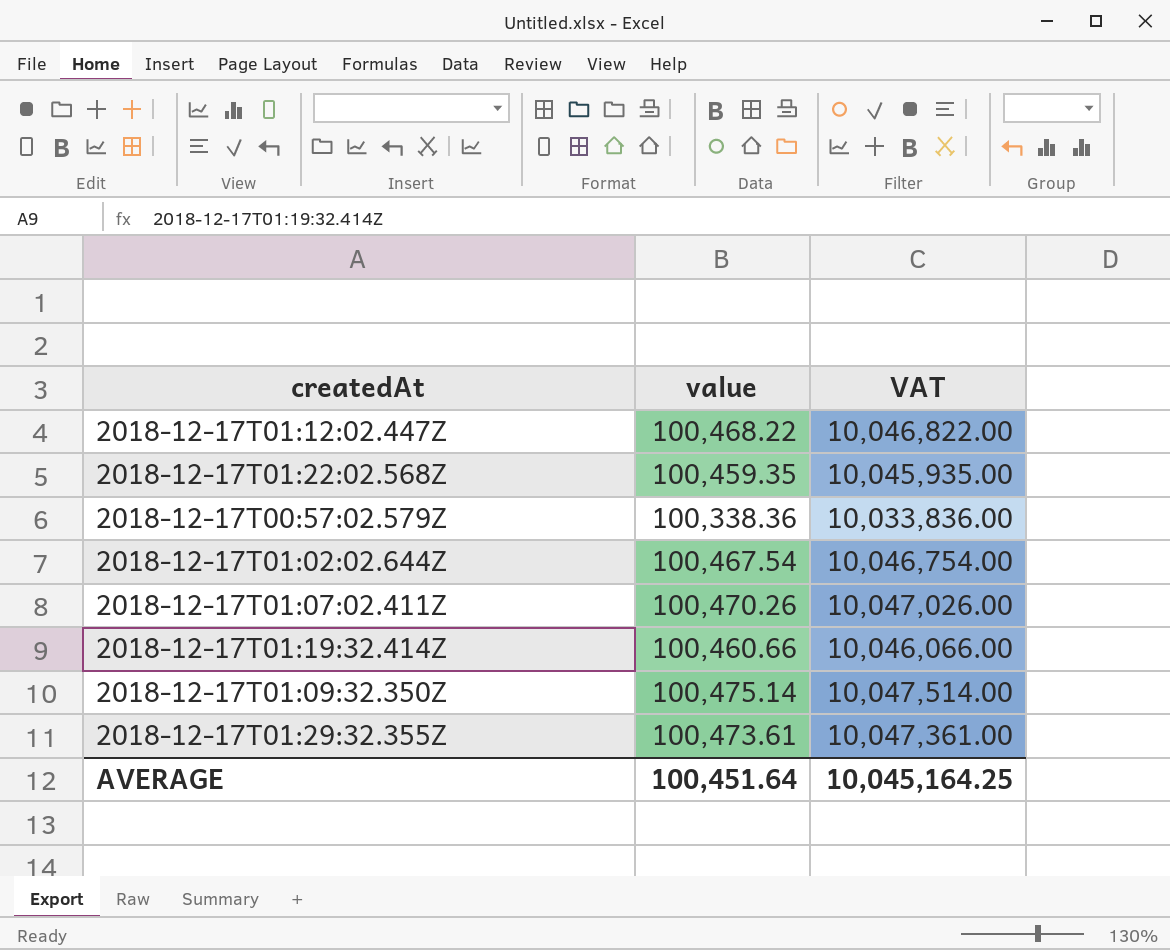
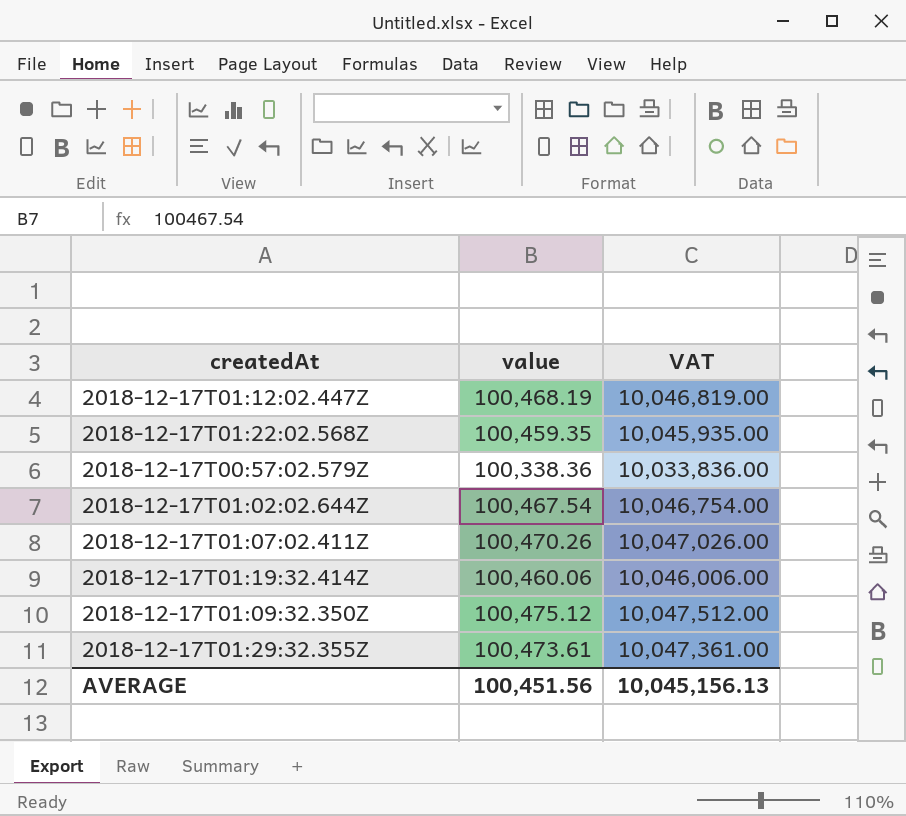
2018-12-17T01:12:02.447Z | value: 100,468.22 -> 100,468.19
2018-12-17T01:12:02.447Z | VAT: 10,046,822.00 -> 10,046,819.00
2018-12-17T01:19:32.414Z | value: 100,460.66 -> 100,460.06
2018-12-17T01:19:32.414Z | VAT: 10,046,066.00 -> 10,046,006.00
2018-12-17T01:09:32.350Z | value: 100,475.14 -> 100,475.12
2018-12-17T01:09:32.350Z | VAT: 10,047,514.00 -> 10,047,512.00
AVERAGE | value: 100,451.64 -> 100,451.56
AVERAGE | VAT: 10,045,164.25 -> 10,045,156.13

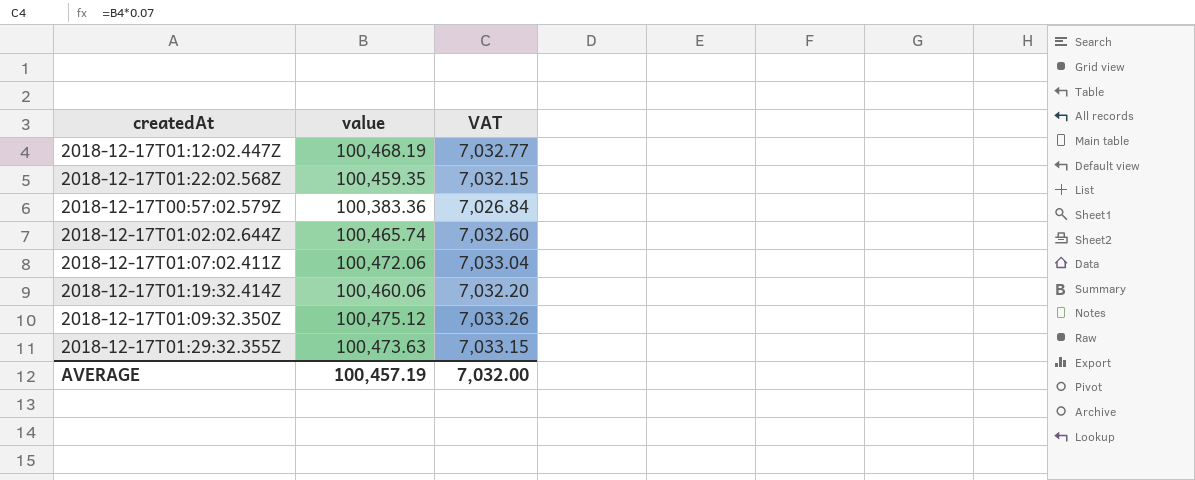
column VAT | formula: [value] * 100 -> [value] * 0.07
2018-12-17T00:57:02.579Z | value: 100,338.36 -> 100,383.36
2018-12-17T01:02:02.644Z | value: 100,467.54 -> 100,465.74
2018-12-17T01:07:02.411Z | value: 100,470.26 -> 100,472.06
2018-12-17T01:29:32.355Z | value: 100,473.61 -> 100,473.63
AVERAGE | value: 100,451.56 -> 100,457.19
AVERAGE | VAT: 10,045,156.13 -> 7,032.00

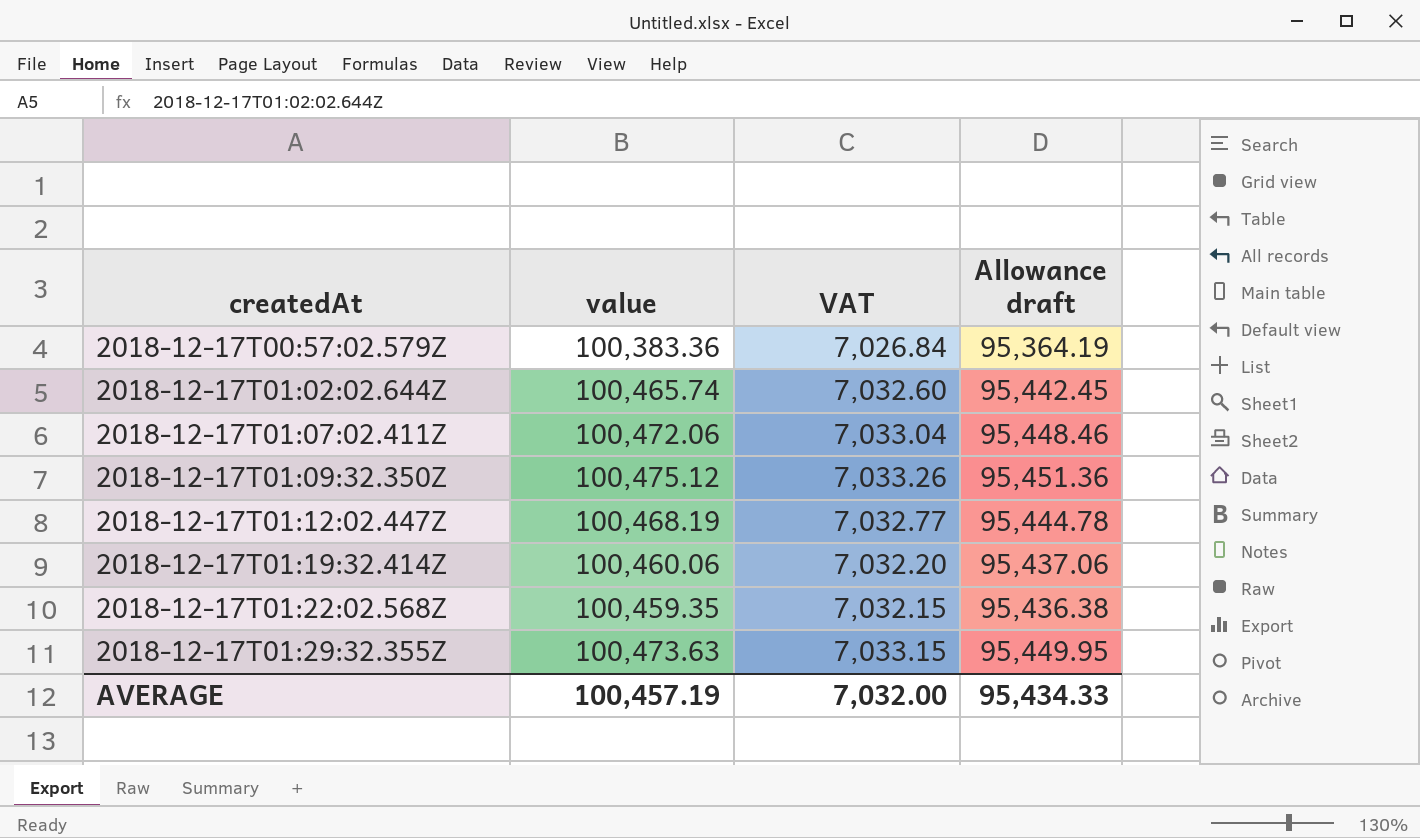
row order: none -> createdAt ascending
column Allowance draft | formula: none -> [value] * 0.95

